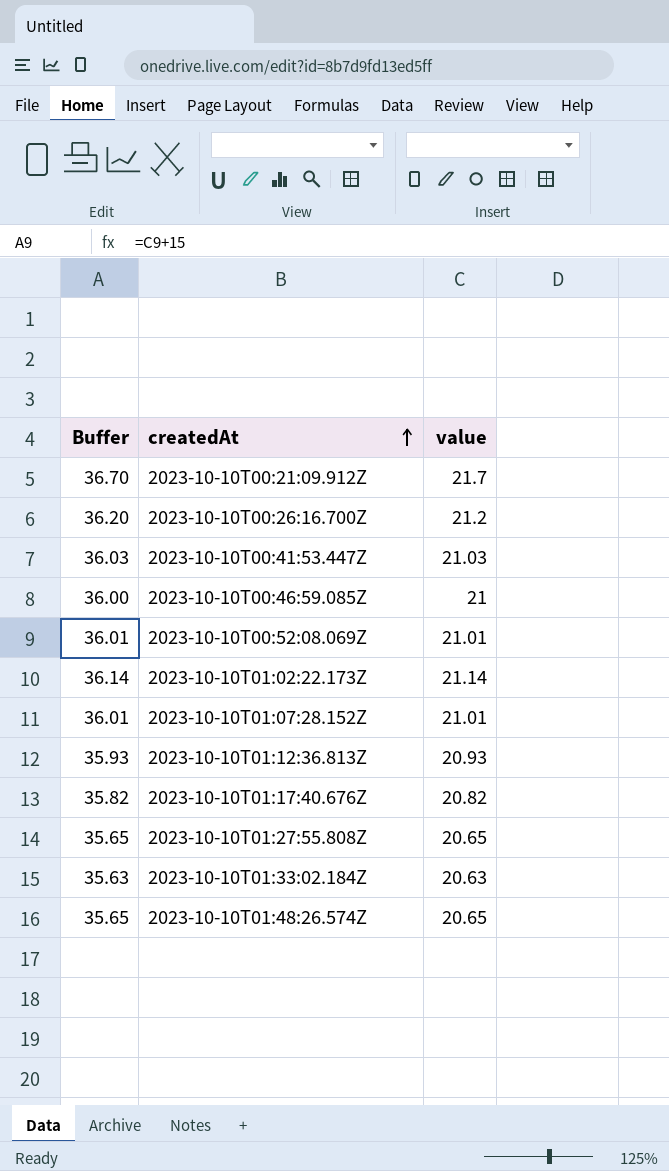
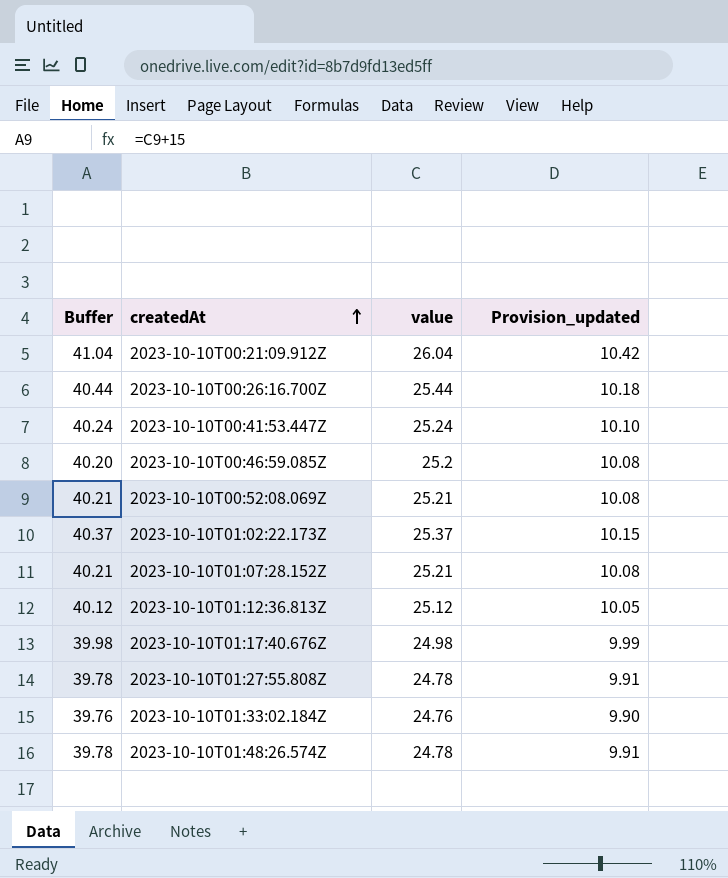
column Provision_updated | formula: none -> [value] * 0.4
2023-10-10T00:21:09.912Z | Buffer: 36.70 -> 41.04
2023-10-10T00:21:09.912Z | value: 21.7 -> 26.04
2023-10-10T00:26:16.700Z | Buffer: 36.20 -> 40.44
2023-10-10T00:26:16.700Z | value: 21.2 -> 25.44
2023-10-10T00:41:53.447Z | Buffer: 36.03 -> 40.24
2023-10-10T00:41:53.447Z | value: 21.03 -> 25.24
2023-10-10T00:46:59.085Z | Buffer: 36.00 -> 40.20
2023-10-10T00:46:59.085Z | value: 21 -> 25.2
2023-10-10T00:52:08.069Z | Buffer: 36.01 -> 40.21
2023-10-10T00:52:08.069Z | value: 21.01 -> 25.21
2023-10-10T01:02:22.173Z | Buffer: 36.14 -> 40.37
2023-10-10T01:02:22.173Z | value: 21.14 -> 25.37
2023-10-10T01:07:28.152Z | Buffer: 36.01 -> 40.21
2023-10-10T01:07:28.152Z | value: 21.01 -> 25.21
2023-10-10T01:12:36.813Z | Buffer: 35.93 -> 40.12
2023-10-10T01:12:36.813Z | value: 20.93 -> 25.12
2023-10-10T01:17:40.676Z | Buffer: 35.82 -> 39.98
2023-10-10T01:17:40.676Z | value: 20.82 -> 24.98
2023-10-10T01:27:55.808Z | Buffer: 35.65 -> 39.78
2023-10-10T01:27:55.808Z | value: 20.65 -> 24.78
2023-10-10T01:33:02.184Z | Buffer: 35.63 -> 39.76
2023-10-10T01:33:02.184Z | value: 20.63 -> 24.76
2023-10-10T01:48:26.574Z | Buffer: 35.65 -> 39.78
2023-10-10T01:48:26.574Z | value: 20.65 -> 24.78

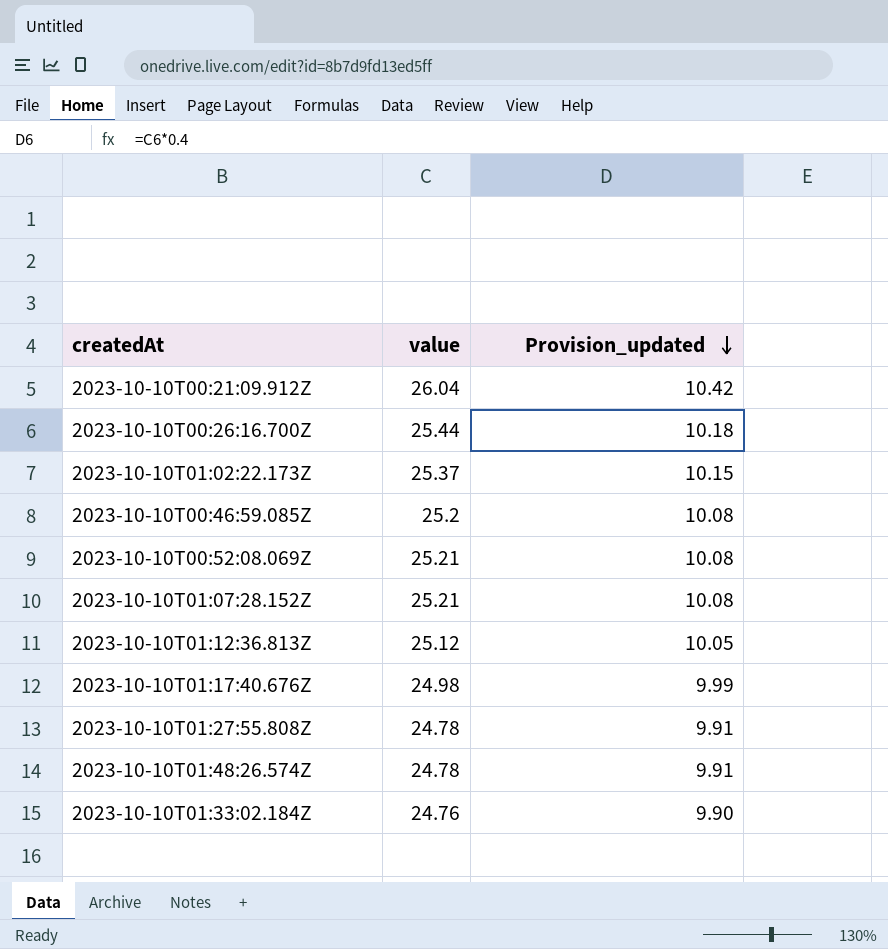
row order: createdAt ascending -> Provision_updated descending
column Buffer | formula: [value] + 15 -> none
row 2023-10-10T00:41:53.447Z: 40.24 | 25.24 | 10.10 -> none

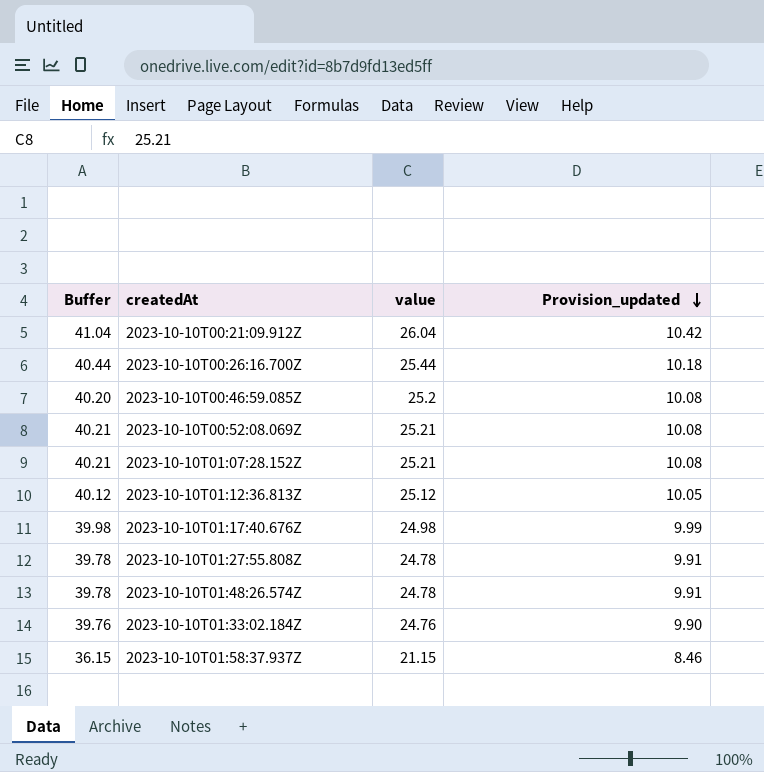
column Buffer | formula: none -> [value] + 15
row 2023-10-10T01:02:22.173Z: 25.37 | 10.15 -> none
row 2023-10-10T01:58:37.937Z: none -> 36.15 | 21.15 | 8.46

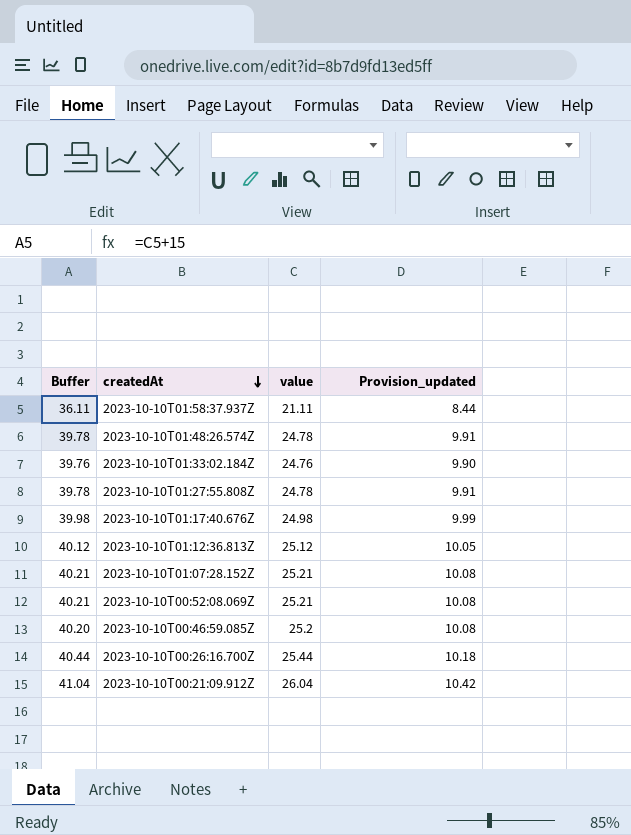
row order: Provision_updated descending -> createdAt descending
2023-10-10T01:58:37.937Z | Buffer: 36.15 -> 36.11
2023-10-10T01:58:37.937Z | value: 21.15 -> 21.11
2023-10-10T01:58:37.937Z | Provision_updated: 8.46 -> 8.44

